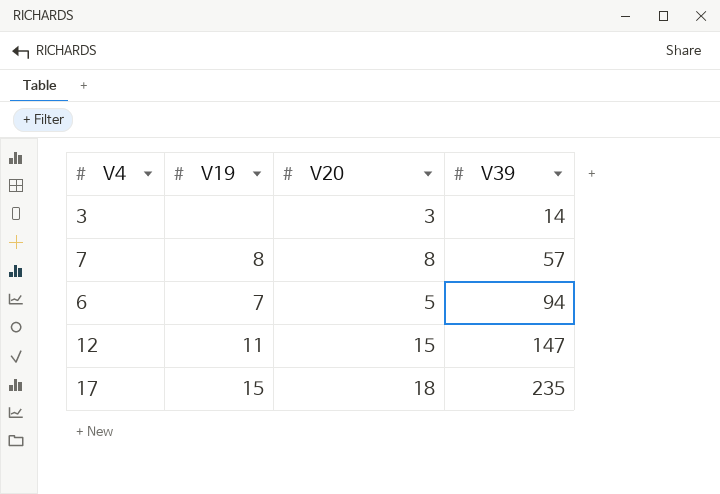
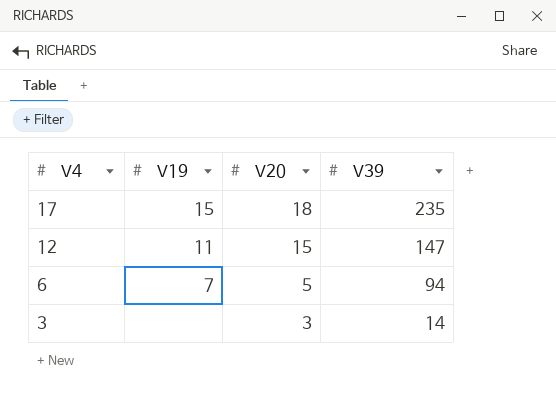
row order: V39 ascending -> V4 descending
row 7: 8 | 8 | 57 -> none

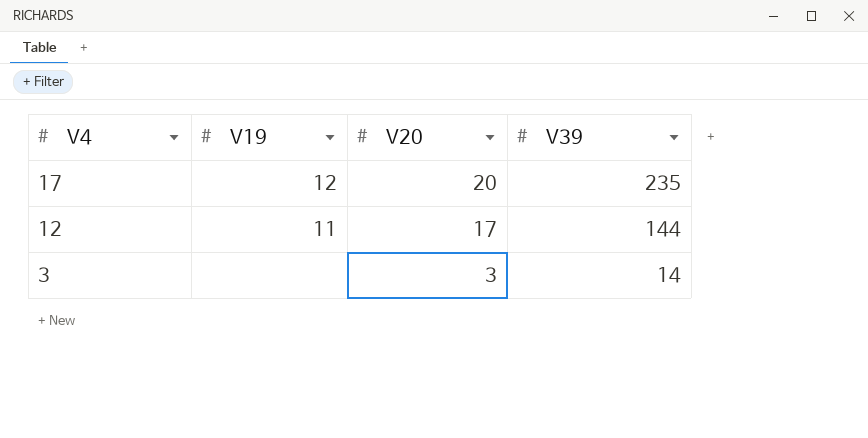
row 6: 7 | 5 | 94 -> none
17 | V19: 15 -> 12
17 | V20: 18 -> 20
12 | V20: 15 -> 17
12 | V39: 147 -> 144

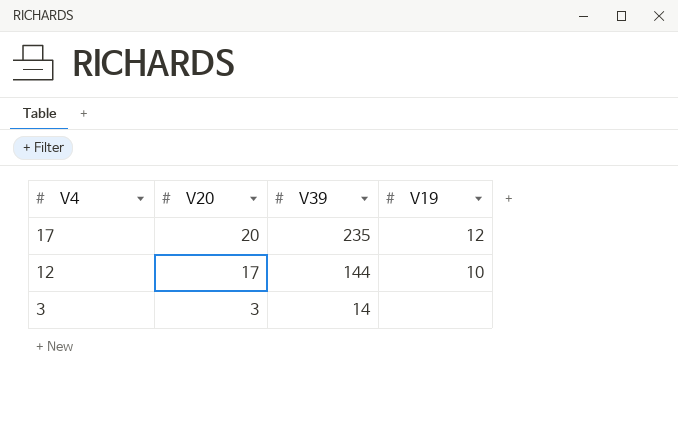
column V19 | position: 2 -> 4
12 | V19: 11 -> 10

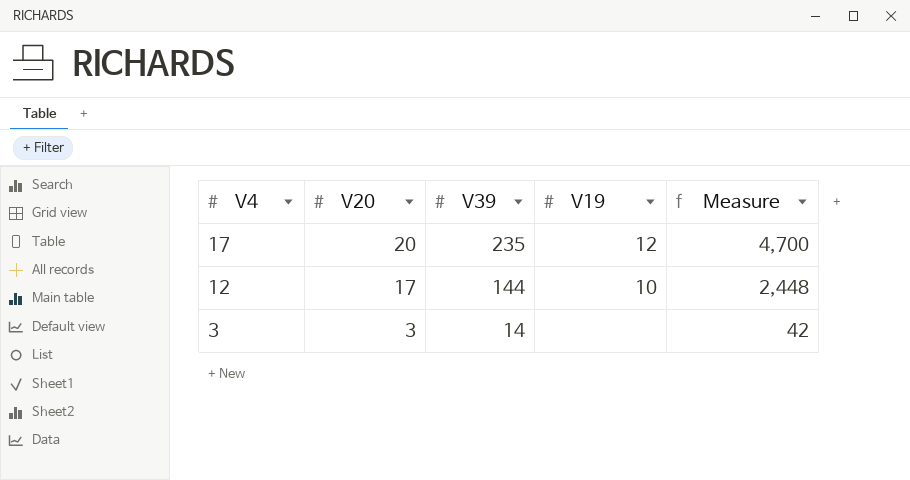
column Measure | formula: none -> [V20] * [V39]

